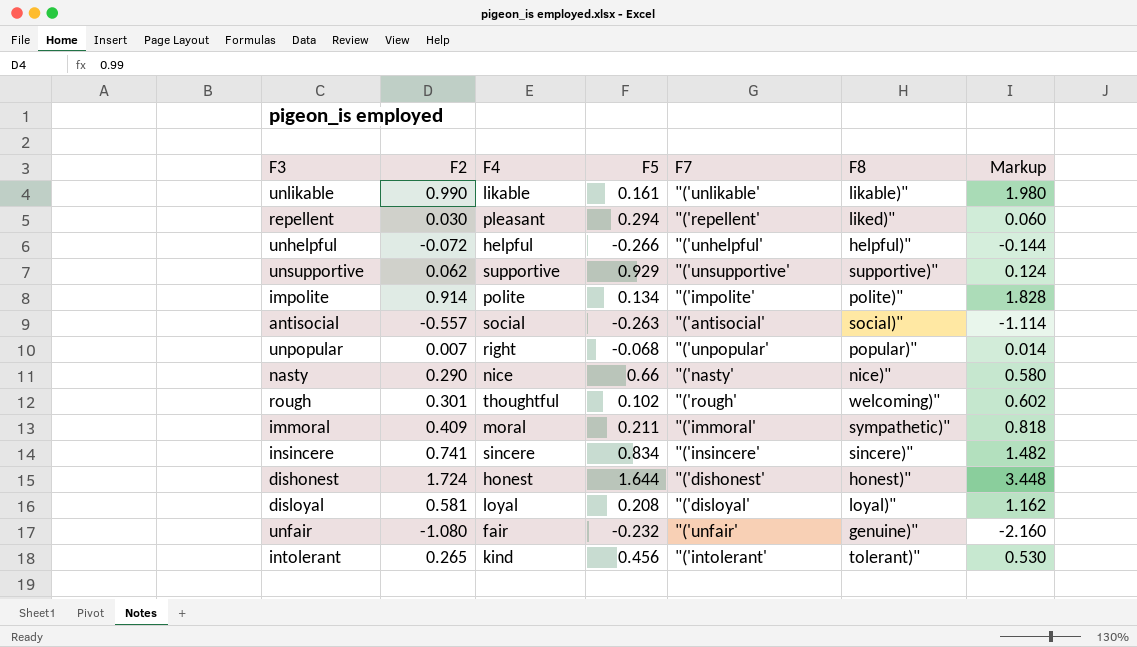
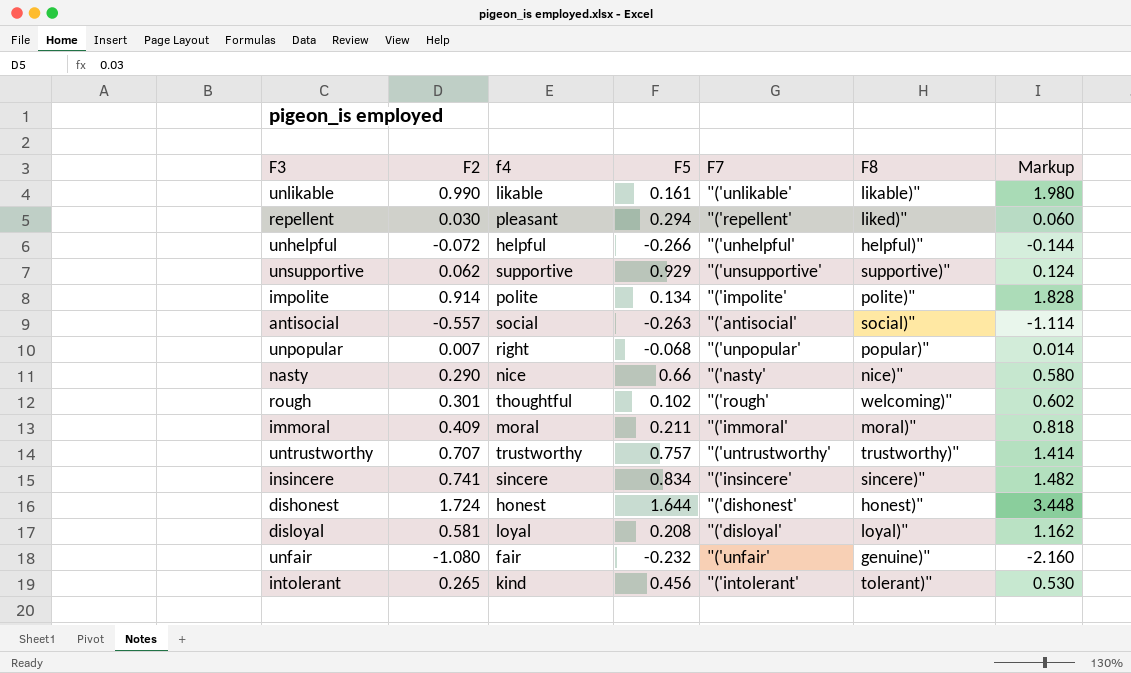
column name: F4 -> f4
immoral | F8: sympathetic)" -> moral)"
row untrustworthy: none -> 0.707 | trustworthy | 0.757 | "('untrustworthy' | trustworthy)" | 1.414

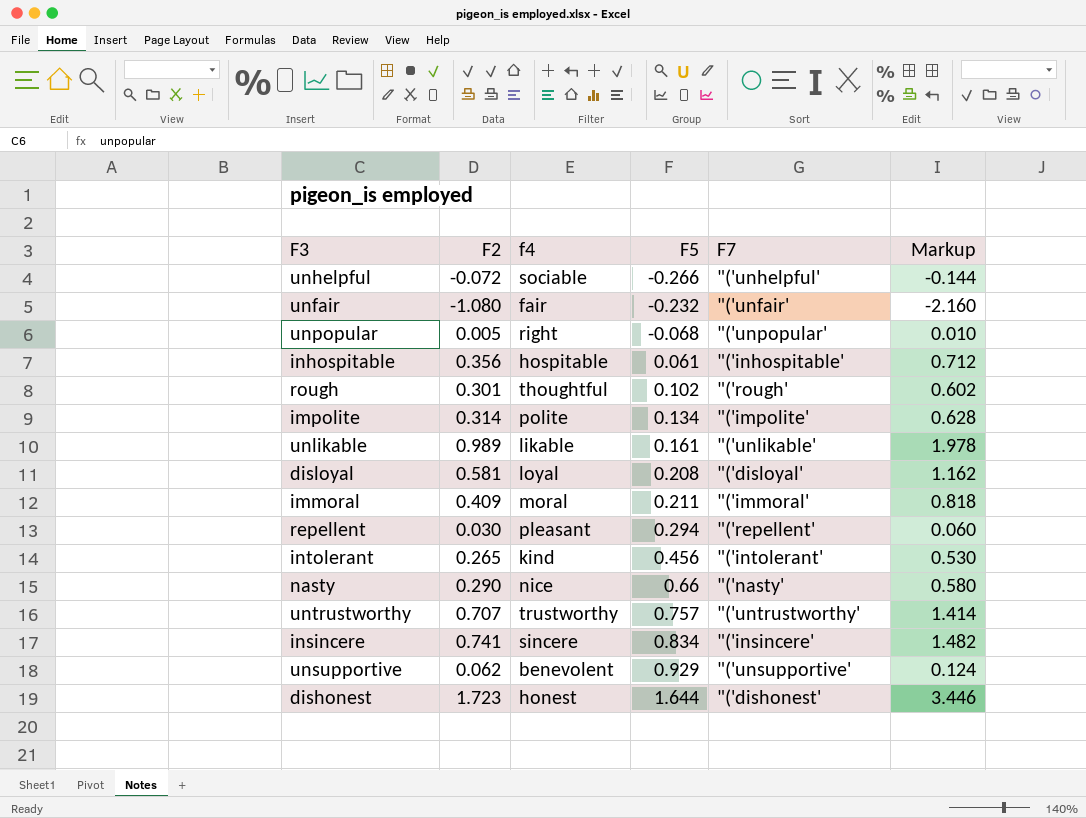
row order: none -> F5 ascending
column F8 | position: 6 -> none
row antisocial: -0.557 | social | -0.263 | "('antisocial' | social)" | -1.114 -> none
unhelpful | f4: helpful -> sociable
unpopular | F2: 0.007 -> 0.005
unpopular | Markup: 0.014 -> 0.010
row inhospitable: none -> 0.356 | hospitable | 0.061 | "('inhospitable' | 0.712
impolite | F2: 0.914 -> 0.314
impolite | Markup: 1.828 -> 0.628
unlikable | F2: 0.990 -> 0.989
unlikable | Markup: 1.980 -> 1.978
unsupportive | f4: supportive -> benevolent
dishonest | F2: 1.724 -> 1.723
dishonest | Markup: 3.448 -> 3.446

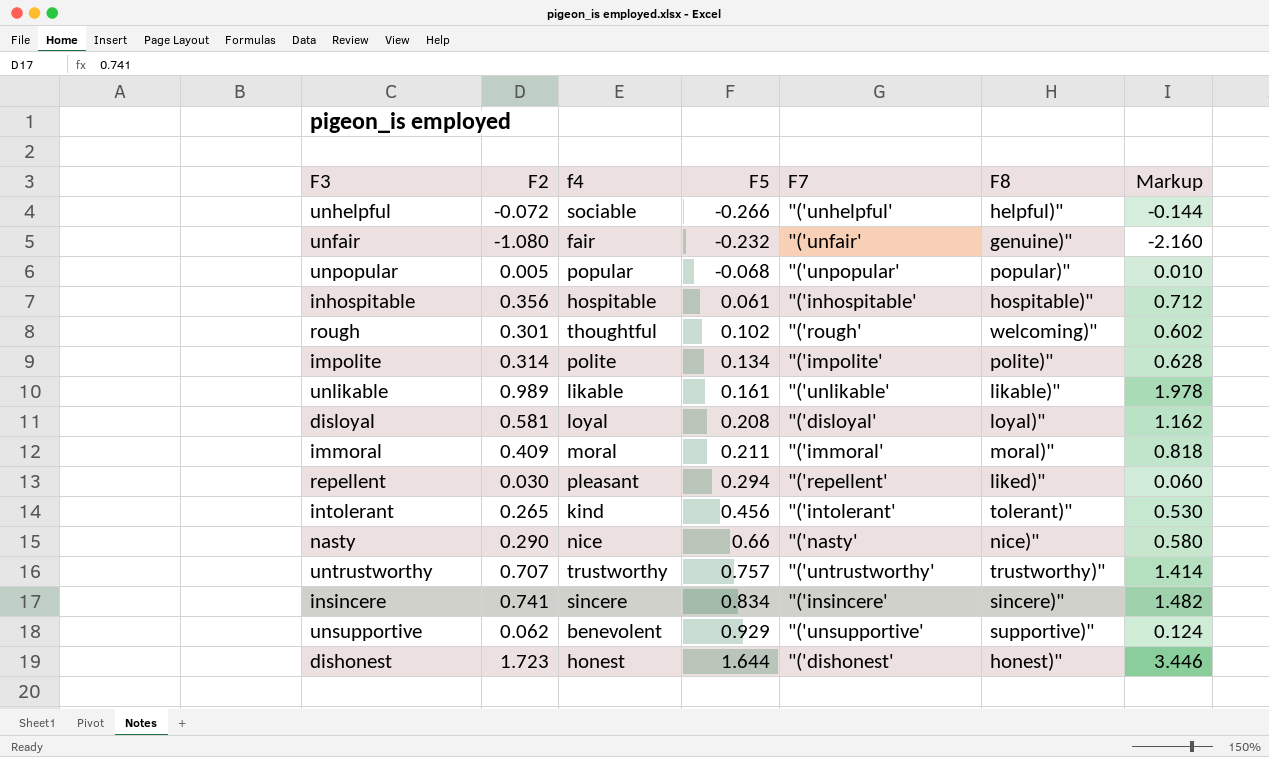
column F8 | position: none -> 6
unpopular | f4: right -> popular

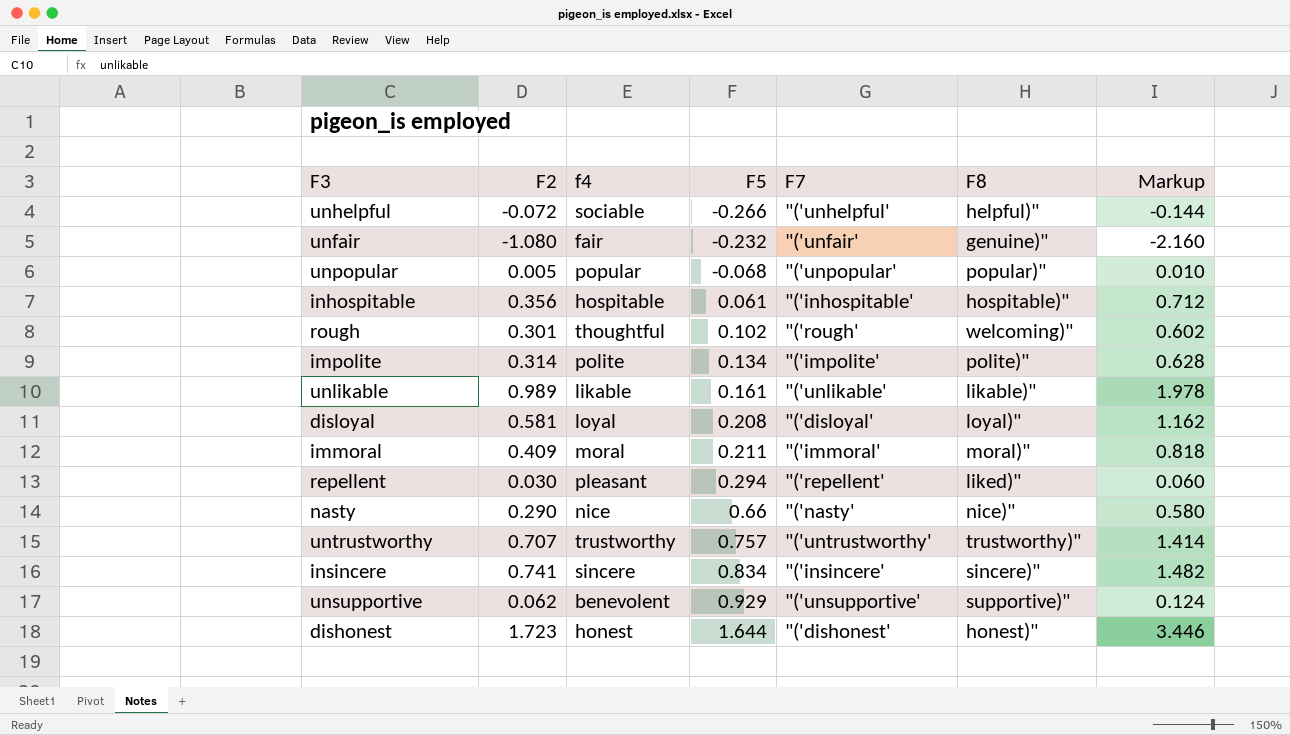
row intolerant: 0.265 | kind | 0.456 | "('intolerant' | tolerant)" | 0.530 -> none

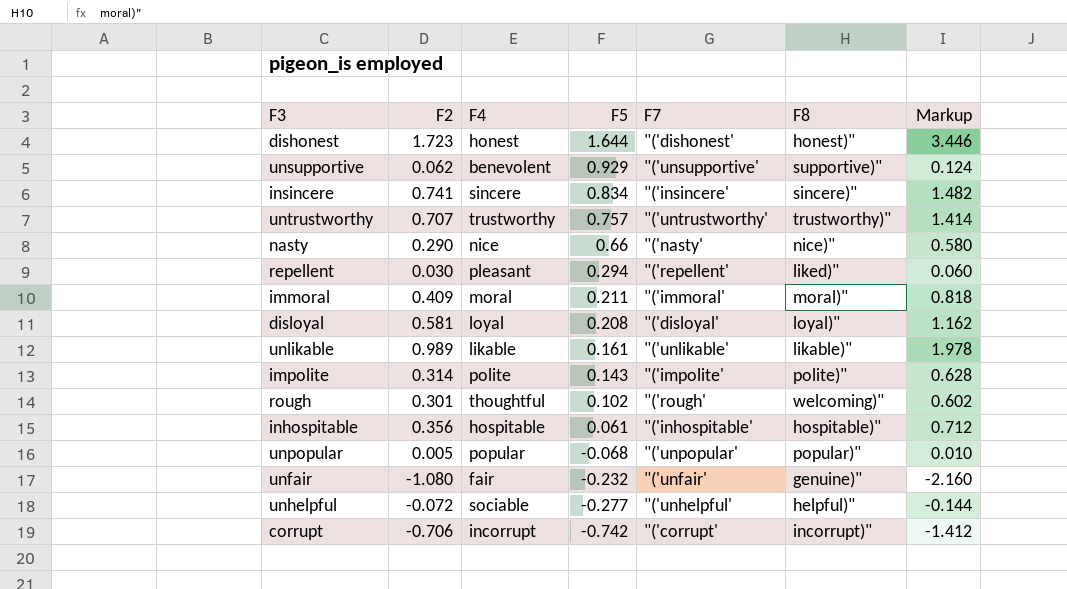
row order: F5 ascending -> F5 descending
column name: f4 -> F4
impolite | F5: 0.134 -> 0.143
unhelpful | F5: -0.266 -> -0.277
row corrupt: none -> -0.706 | incorrupt | -0.742 | "('corrupt' | incorrupt)" | -1.412

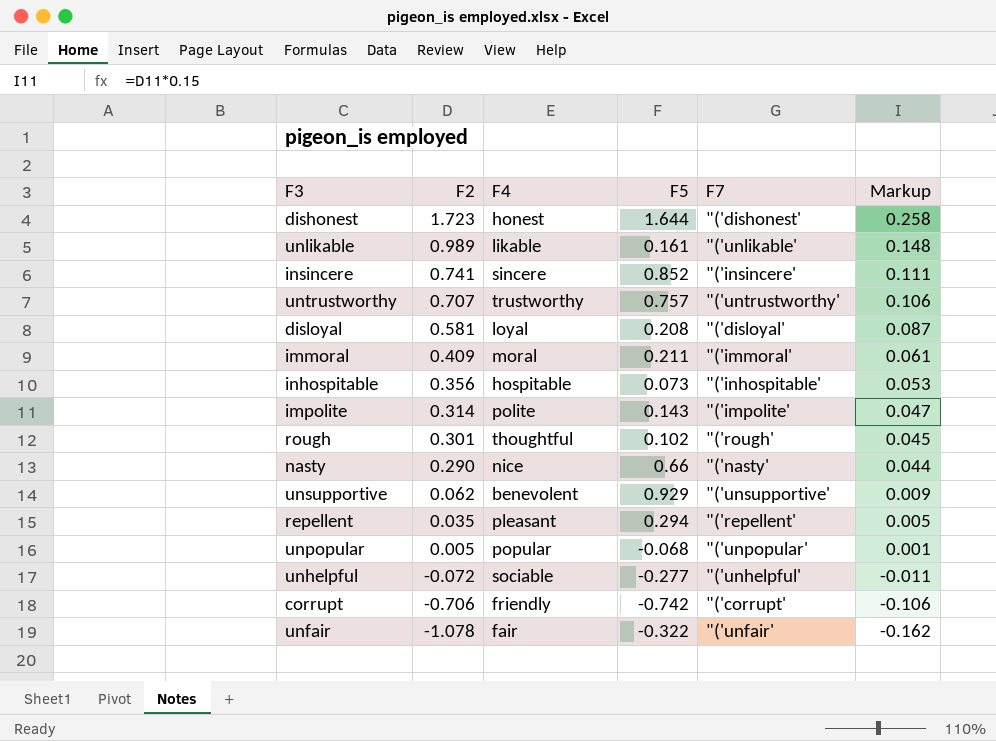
row order: F5 descending -> F2 descending
column F8 | position: 6 -> none
column Markup | formula: [F2] * 2 -> [F2] * 0.15
insincere | F5: 0.834 -> 0.852
inhospitable | F5: 0.061 -> 0.073
repellent | F2: 0.030 -> 0.035
corrupt | F4: incorrupt -> friendly
unfair | F2: -1.080 -> -1.078
unfair | F5: -0.232 -> -0.322

